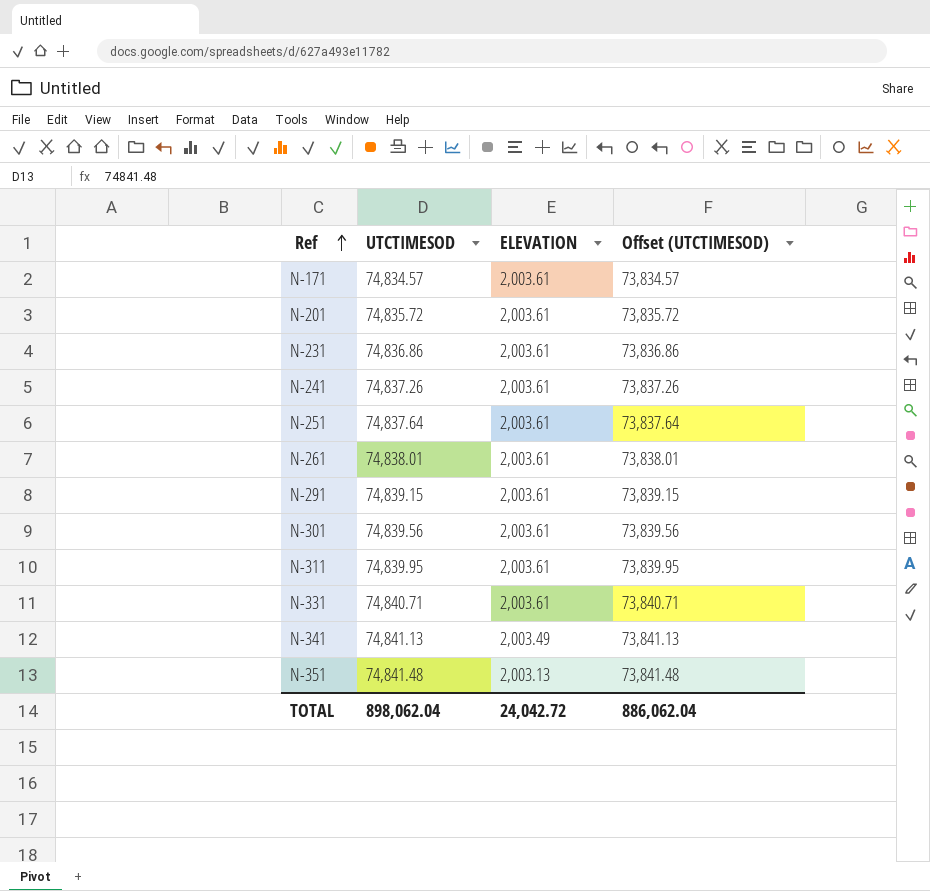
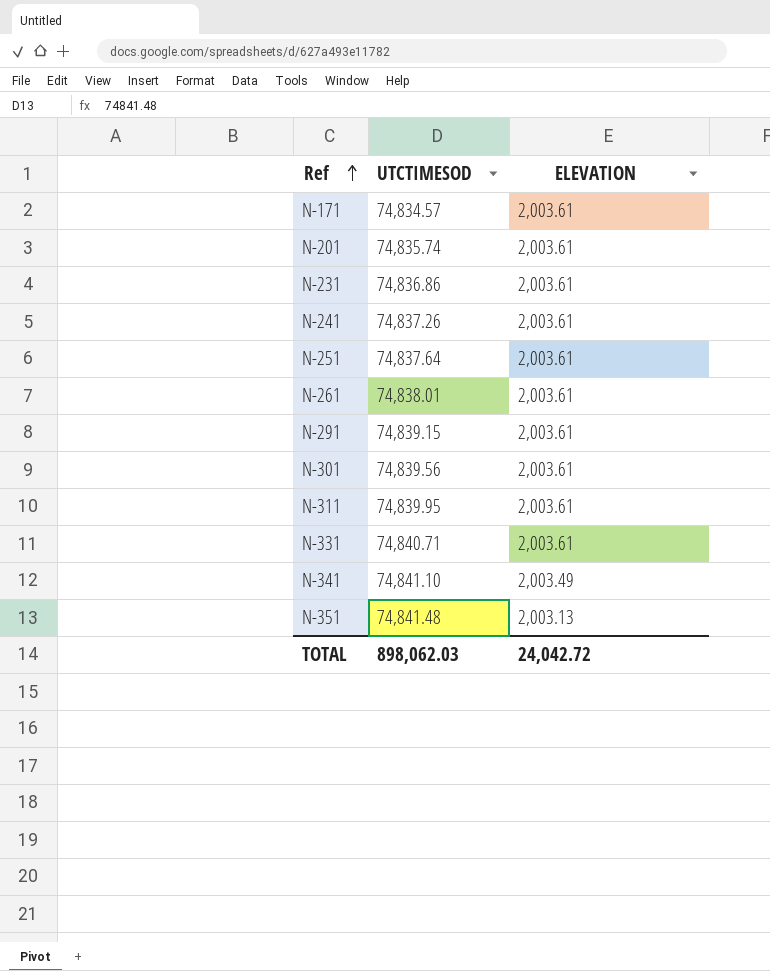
column Offset (UTCTIMESOD) | formula: [UTCTIMESOD] - 1000 -> none
N-201 | UTCTIMESOD: 74,835.72 -> 74,835.74
N-341 | UTCTIMESOD: 74,841.13 -> 74,841.10
TOTAL | UTCTIMESOD: 898,062.04 -> 898,062.03

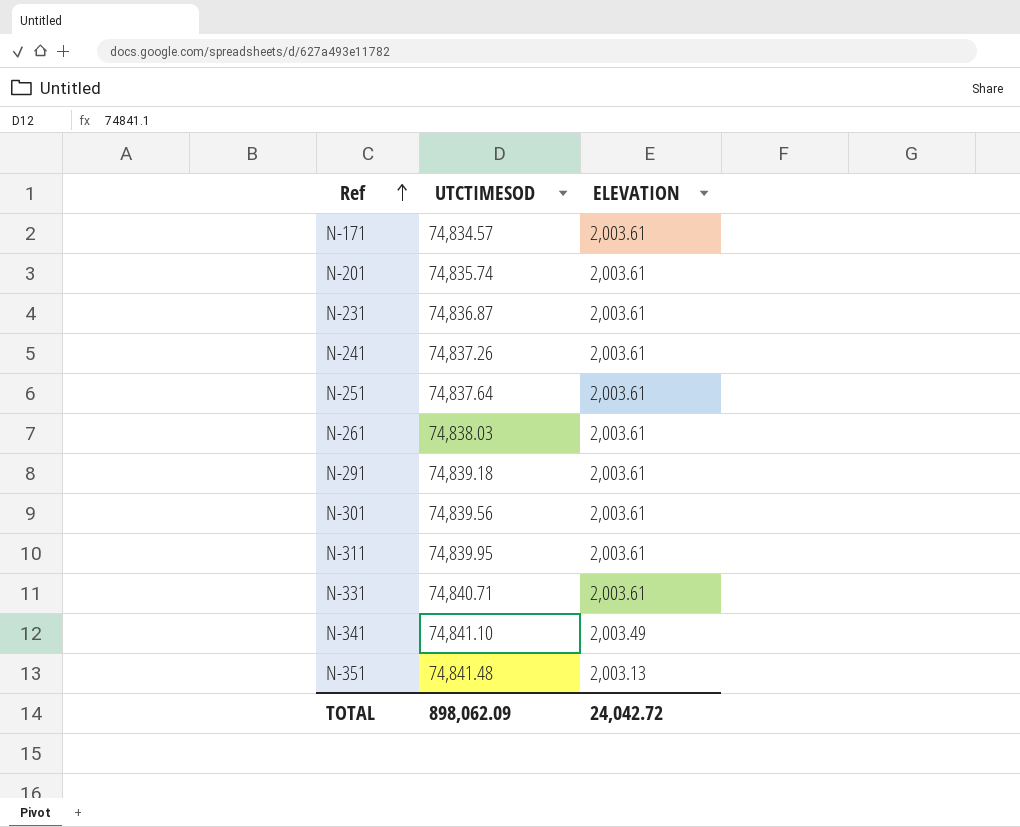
N-231 | UTCTIMESOD: 74,836.86 -> 74,836.87
N-261 | UTCTIMESOD: 74,838.01 -> 74,838.03
N-291 | UTCTIMESOD: 74,839.15 -> 74,839.18
TOTAL | UTCTIMESOD: 898,062.03 -> 898,062.09

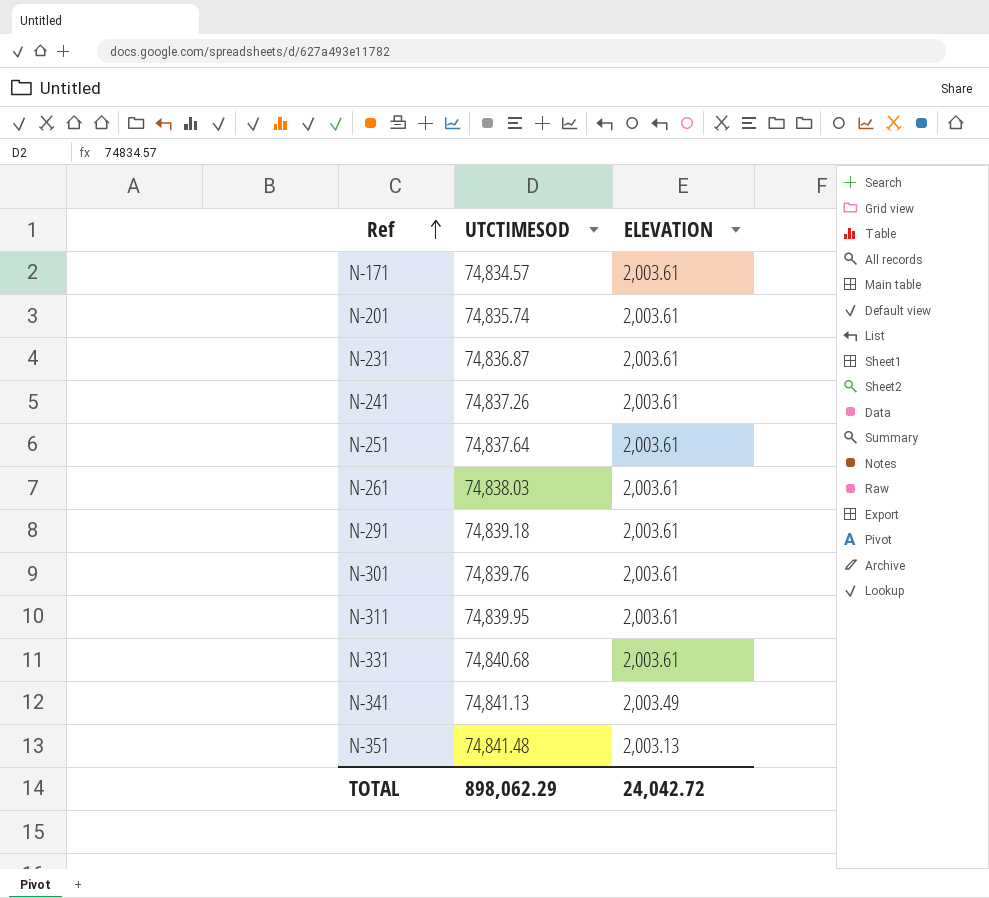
N-301 | UTCTIMESOD: 74,839.56 -> 74,839.76
N-331 | UTCTIMESOD: 74,840.71 -> 74,840.68
N-341 | UTCTIMESOD: 74,841.10 -> 74,841.13
TOTAL | UTCTIMESOD: 898,062.09 -> 898,062.29

